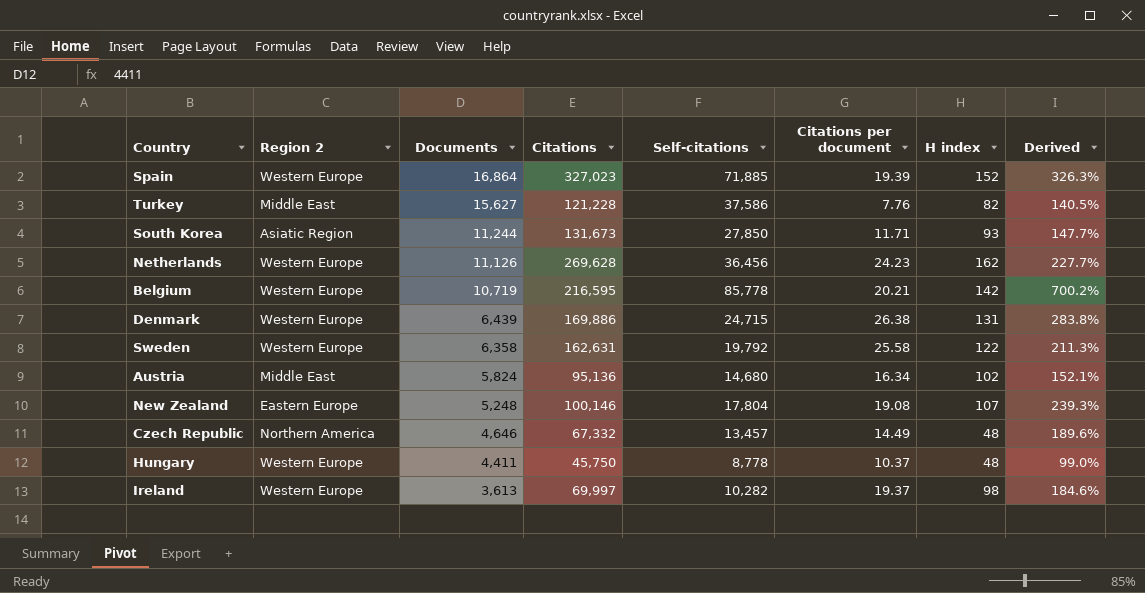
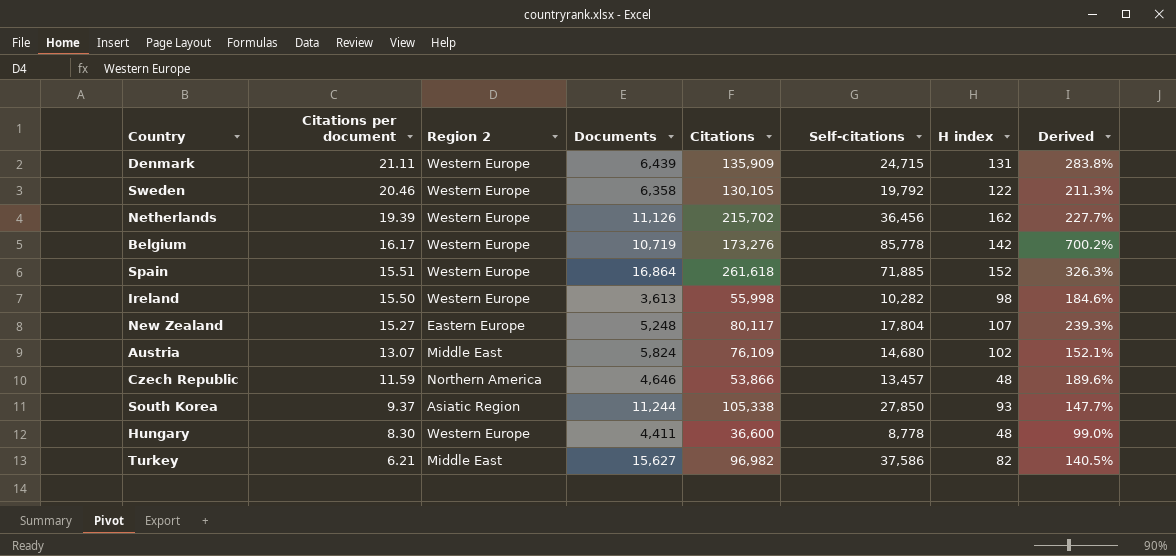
row order: Documents descending -> Citations per document descending
column Citations per document | position: 6 -> 2
Denmark | Citations per document: 26.38 -> 21.11
Denmark | Citations: 169,886 -> 135,909
Sweden | Citations per document: 25.58 -> 20.46
Sweden | Citations: 162,631 -> 130,105
Netherlands | Citations per document: 24.23 -> 19.39
Netherlands | Citations: 269,628 -> 215,702
Belgium | Citations per document: 20.21 -> 16.17
Belgium | Citations: 216,595 -> 173,276
Spain | Citations per document: 19.39 -> 15.51
Spain | Citations: 327,023 -> 261,618
Ireland | Citations per document: 19.37 -> 15.50
Ireland | Citations: 69,997 -> 55,998
New Zealand | Citations per document: 19.08 -> 15.27
New Zealand | Citations: 100,146 -> 80,117
Austria | Citations per document: 16.34 -> 13.07
Austria | Citations: 95,136 -> 76,109
Czech Republic | Citations per document: 14.49 -> 11.59
Czech Republic | Citations: 67,332 -> 53,866
South Korea | Citations per document: 11.71 -> 9.37
South Korea | Citations: 131,673 -> 105,338
Hungary | Citations per document: 10.37 -> 8.30
Hungary | Citations: 45,750 -> 36,600
Turkey | Citations per document: 7.76 -> 6.21
Turkey | Citations: 121,228 -> 96,982

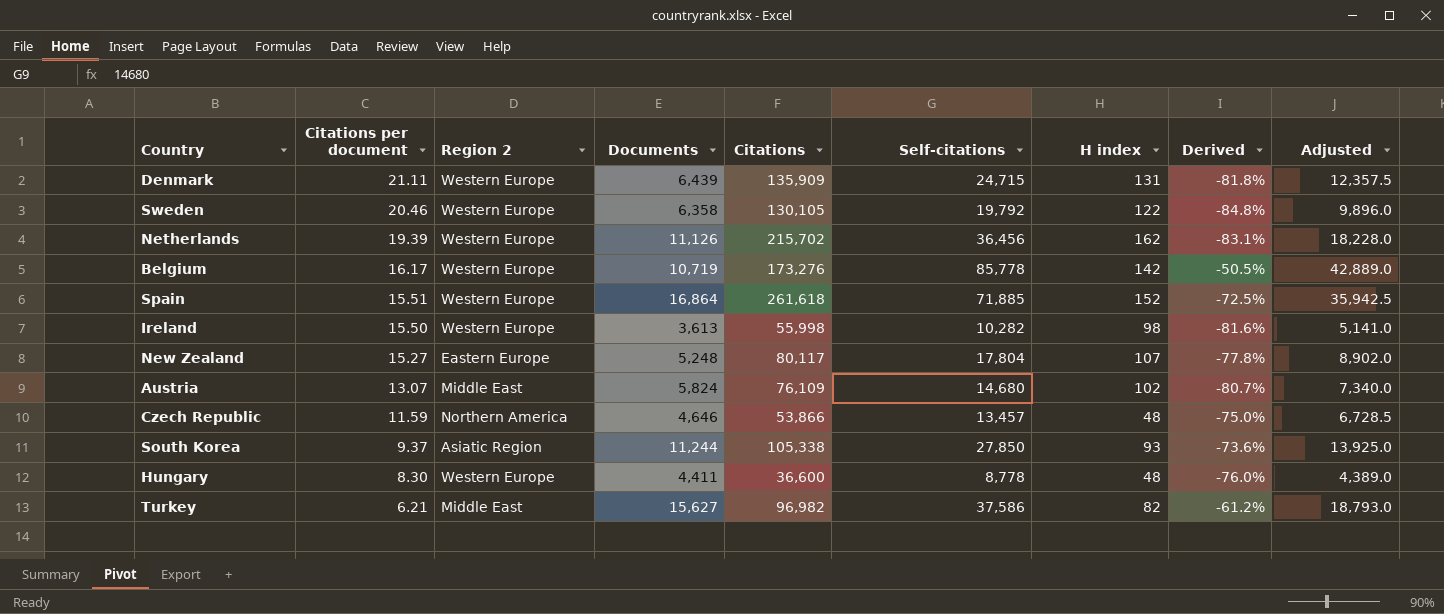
column Derived | formula: ([Self-citations] - [Documents]) / [Documents] -> ([Self-citations] - [Citations]) / [Citations]
column Adjusted | formula: none -> [Self-citations] * 0.5

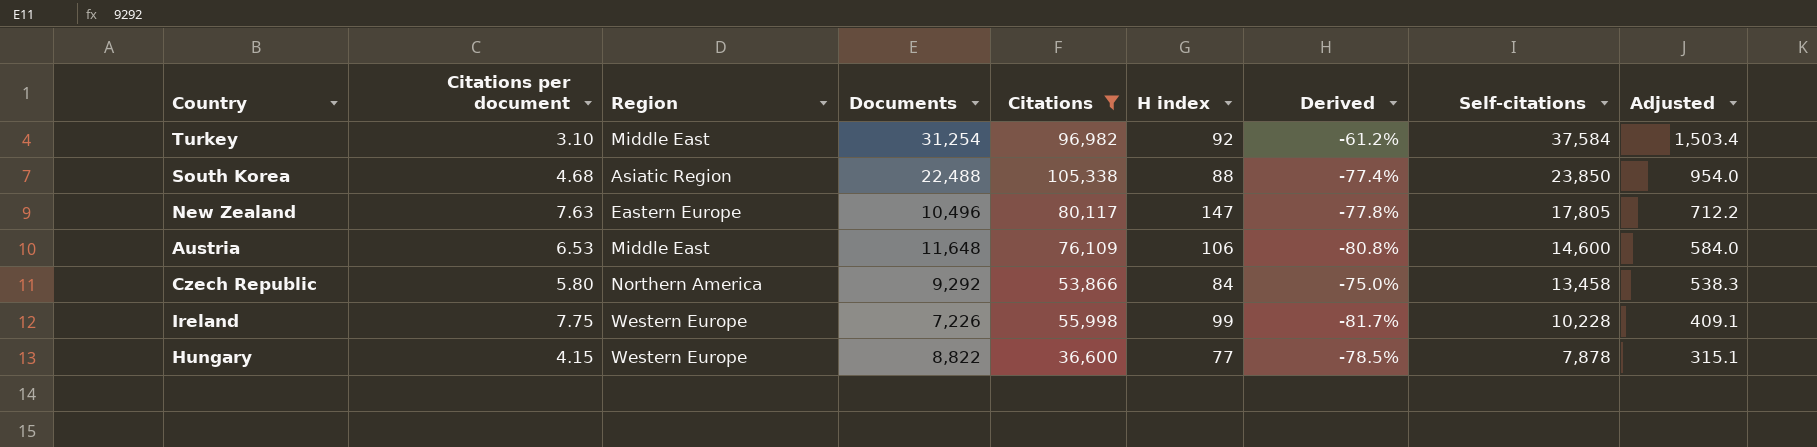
filter: none -> Citations <= 105,338
row order: Citations per document descending -> Self-citations descending
column name: Region 2 -> Region
column Self-citations | position: 6 -> 8
column Adjusted | formula: [Self-citations] * 0.5 -> [Self-citations] * 0.04
Turkey | Citations per document: 6.21 -> 3.10
Turkey | Documents: 15,627 -> 31,254
Turkey | H index: 82 -> 92
Turkey | Self-citations: 37,586 -> 37,584
South Korea | Citations per document: 9.37 -> 4.68
South Korea | Documents: 11,244 -> 22,488
South Korea | H index: 93 -> 88
South Korea | Derived: -73.6% -> -77.4%
South Korea | Self-citations: 27,850 -> 23,850
New Zealand | Citations per document: 15.27 -> 7.63
New Zealand | Documents: 5,248 -> 10,496
New Zealand | H index: 107 -> 147
New Zealand | Self-citations: 17,804 -> 17,805
Austria | Citations per document: 13.07 -> 6.53
Austria | Documents: 5,824 -> 11,648
Austria | H index: 102 -> 106
Austria | Derived: -80.7% -> -80.8%
Austria | Self-citations: 14,680 -> 14,600
Czech Republic | Citations per document: 11.59 -> 5.80
Czech Republic | Documents: 4,646 -> 9,292
Czech Republic | H index: 48 -> 84
Czech Republic | Self-citations: 13,457 -> 13,458
Ireland | Citations per document: 15.50 -> 7.75
Ireland | Documents: 3,613 -> 7,226
Ireland | H index: 98 -> 99
Ireland | Derived: -81.6% -> -81.7%
Ireland | Self-citations: 10,282 -> 10,228
Hungary | Citations per document: 8.30 -> 4.15
Hungary | Documents: 4,411 -> 8,822
Hungary | H index: 48 -> 77
Hungary | Derived: -76.0% -> -78.5%
Hungary | Self-citations: 8,778 -> 7,878

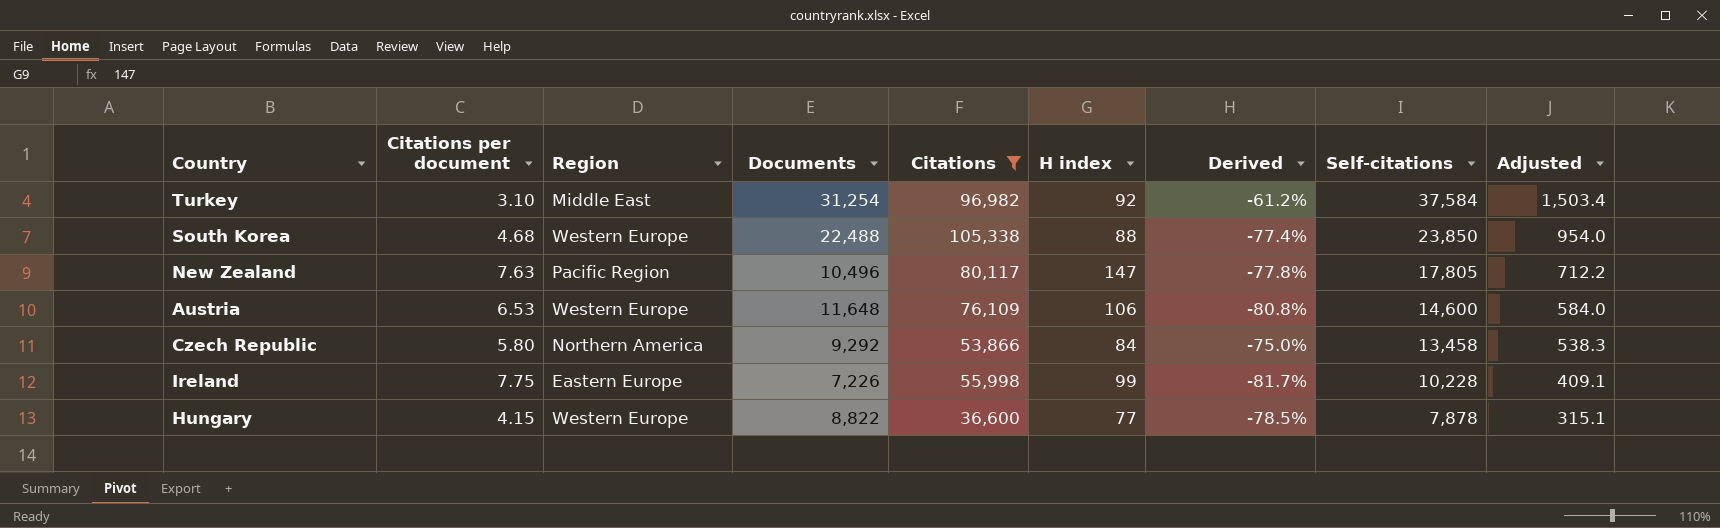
South Korea | Region: Asiatic Region -> Western Europe
New Zealand | Region: Eastern Europe -> Pacific Region
Austria | Region: Middle East -> Western Europe
Ireland | Region: Western Europe -> Eastern Europe

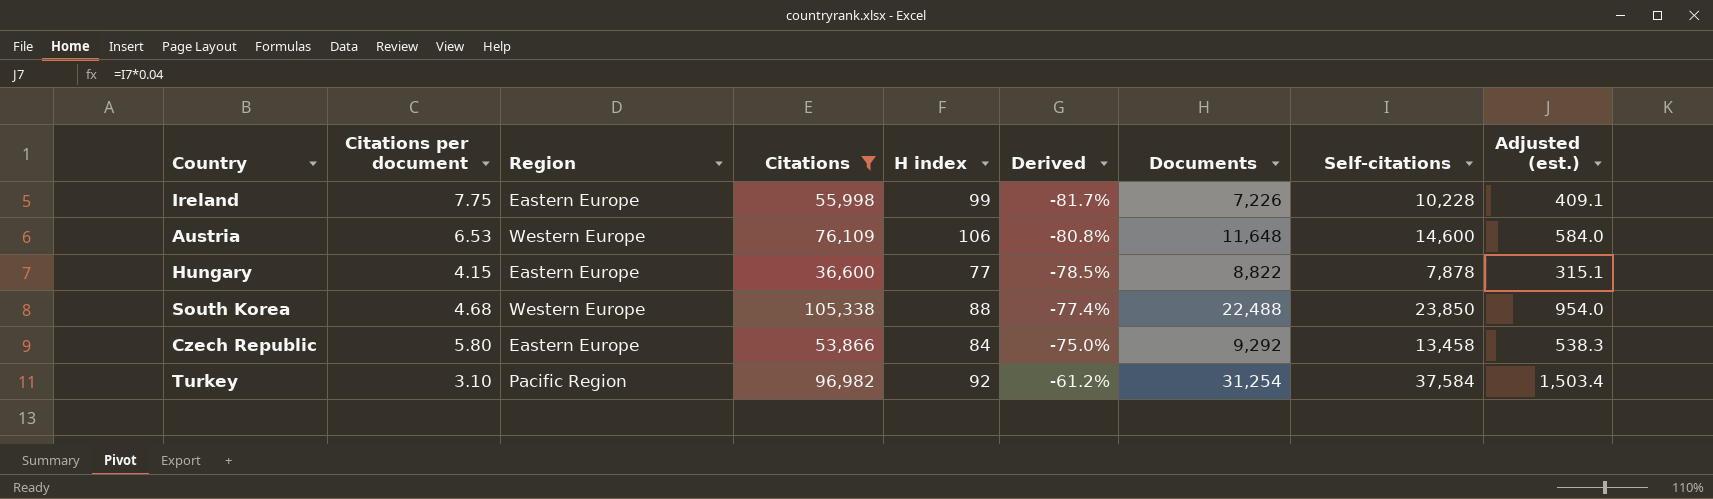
row order: Self-citations descending -> Derived ascending
column Documents | position: 4 -> 7
column name: Adjusted -> Adjusted (est.)
row New Zealand: 7.63 | Pacific Region | 10,496 | 80,117 | 147 | -77.8% | 17,805 | 712.2 -> none
Hungary | Region: Western Europe -> Eastern Europe
Czech Republic | Region: Northern America -> Eastern Europe
Turkey | Region: Middle East -> Pacific Region

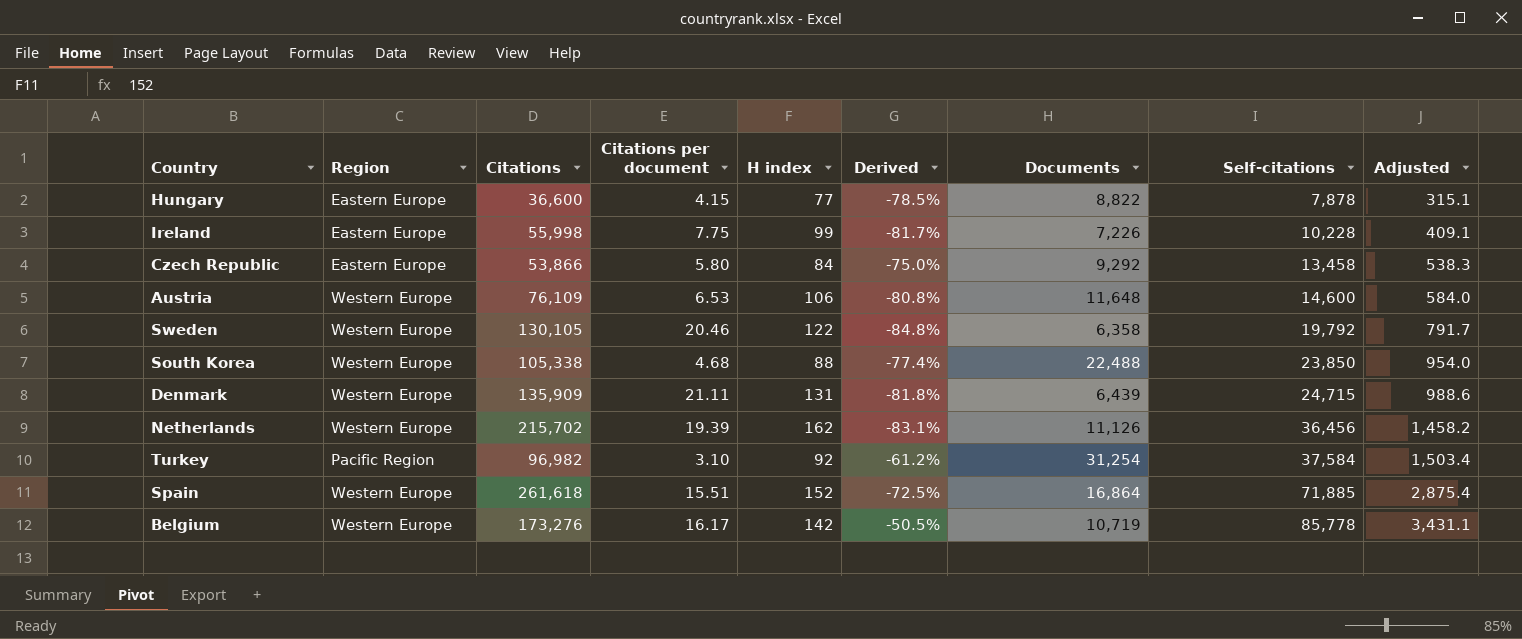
filter: Citations <= 105,338 -> none
row order: Derived ascending -> Self-citations ascending
column Citations per document | position: 2 -> 4
column name: Adjusted (est.) -> Adjusted

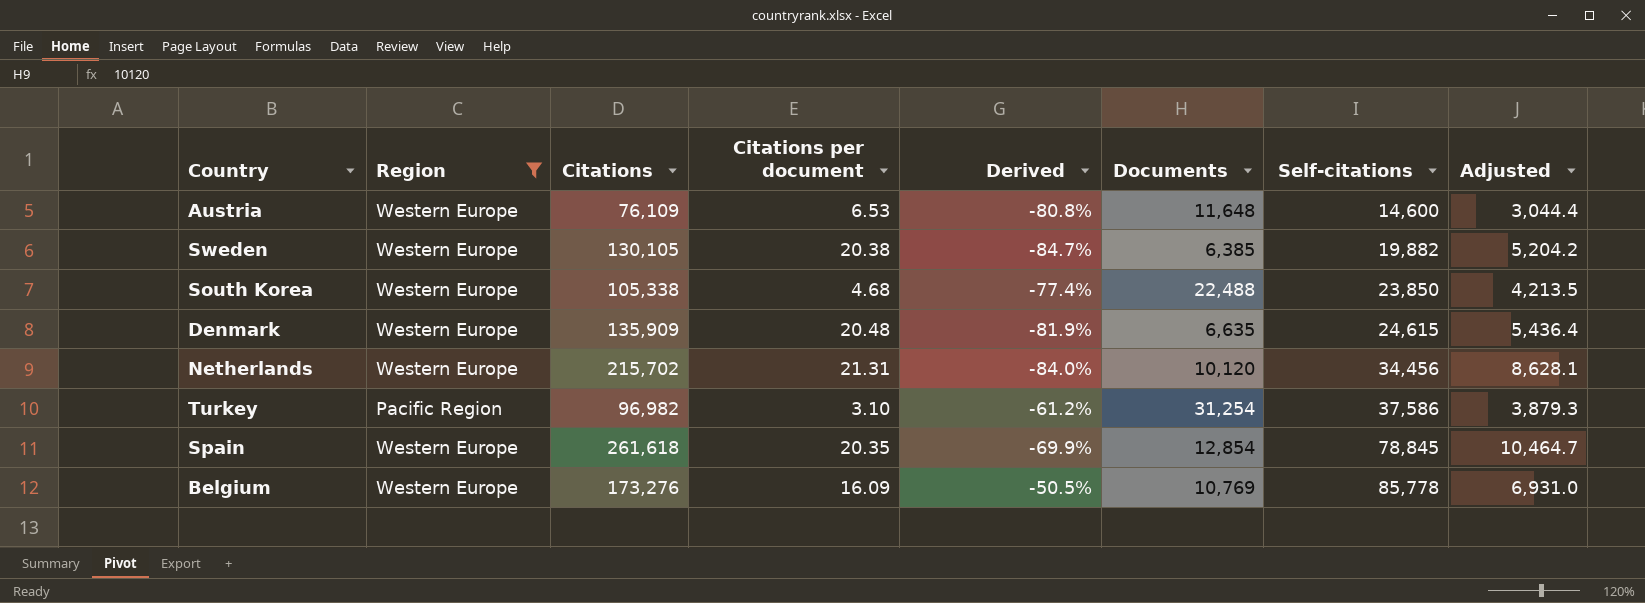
filter: none -> Region != Eastern Europe
column H index | position: 5 -> none
column Adjusted | formula: [Self-citations] * 0.04 -> [Citations] * 0.04
Sweden | Citations per document: 20.46 -> 20.38
Sweden | Derived: -84.8% -> -84.7%
Sweden | Documents: 6,358 -> 6,385
Sweden | Self-citations: 19,792 -> 19,882
Denmark | Citations per document: 21.11 -> 20.48
Denmark | Derived: -81.8% -> -81.9%
Denmark | Documents: 6,439 -> 6,635
Denmark | Self-citations: 24,715 -> 24,615
Netherlands | Citations per document: 19.39 -> 21.31
Netherlands | Derived: -83.1% -> -84.0%
Netherlands | Documents: 11,126 -> 10,120
Netherlands | Self-citations: 36,456 -> 34,456
Turkey | Self-citations: 37,584 -> 37,586
Spain | Citations per document: 15.51 -> 20.35
Spain | Derived: -72.5% -> -69.9%
Spain | Documents: 16,864 -> 12,854
Spain | Self-citations: 71,885 -> 78,845
Belgium | Citations per document: 16.17 -> 16.09
Belgium | Documents: 10,719 -> 10,769

